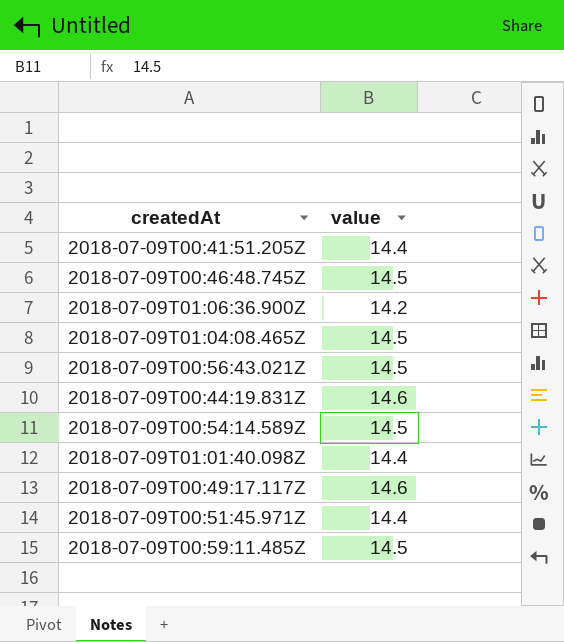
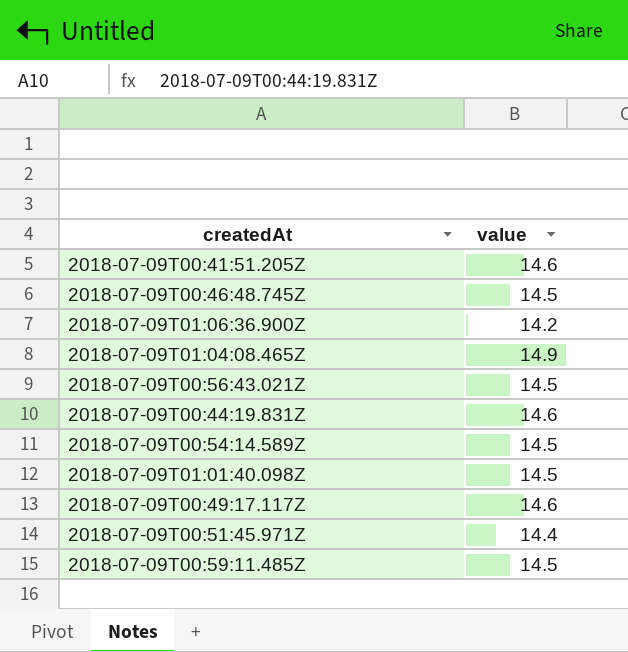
2018-07-09T00:41:51.205Z | value: 14.4 -> 14.6
2018-07-09T01:04:08.465Z | value: 14.5 -> 14.9
2018-07-09T01:01:40.098Z | value: 14.4 -> 14.5

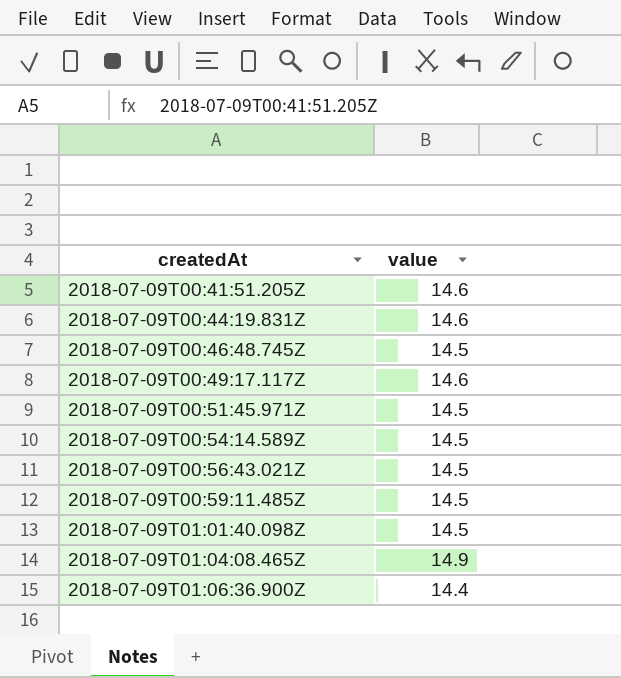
row order: none -> createdAt ascending
2018-07-09T00:51:45.971Z | value: 14.4 -> 14.5
2018-07-09T01:06:36.900Z | value: 14.2 -> 14.4

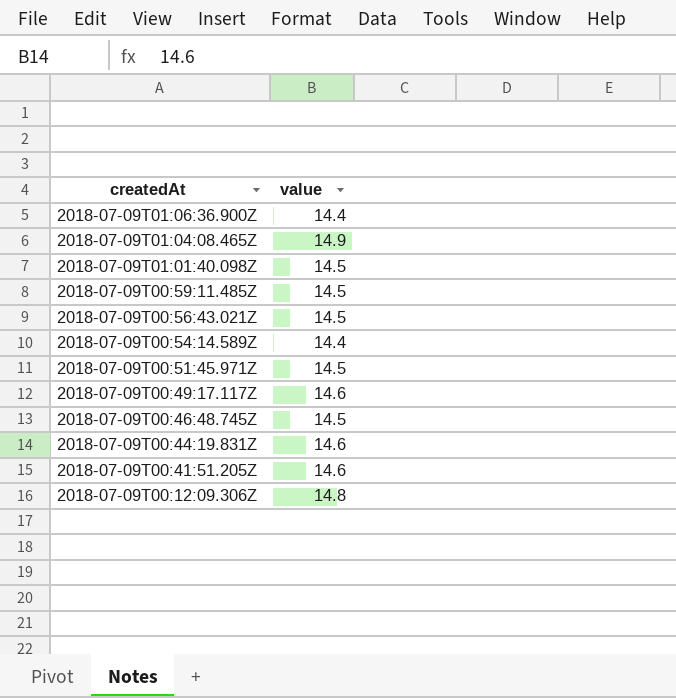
row order: createdAt ascending -> createdAt descending
2018-07-09T00:54:14.589Z | value: 14.5 -> 14.4
row 2018-07-09T00:12:09.306Z: none -> 14.8

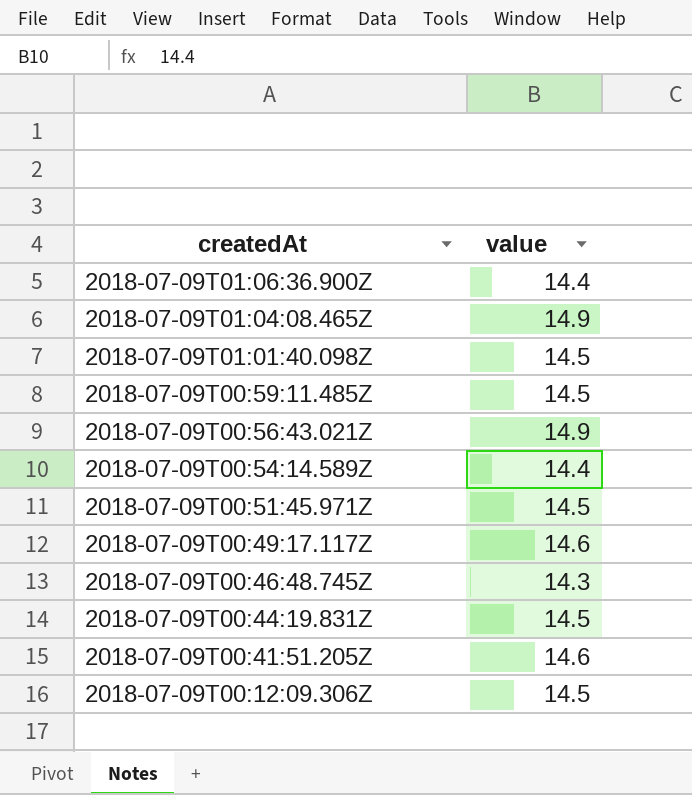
2018-07-09T00:56:43.021Z | value: 14.5 -> 14.9
2018-07-09T00:46:48.745Z | value: 14.5 -> 14.3
2018-07-09T00:44:19.831Z | value: 14.6 -> 14.5
2018-07-09T00:12:09.306Z | value: 14.8 -> 14.5

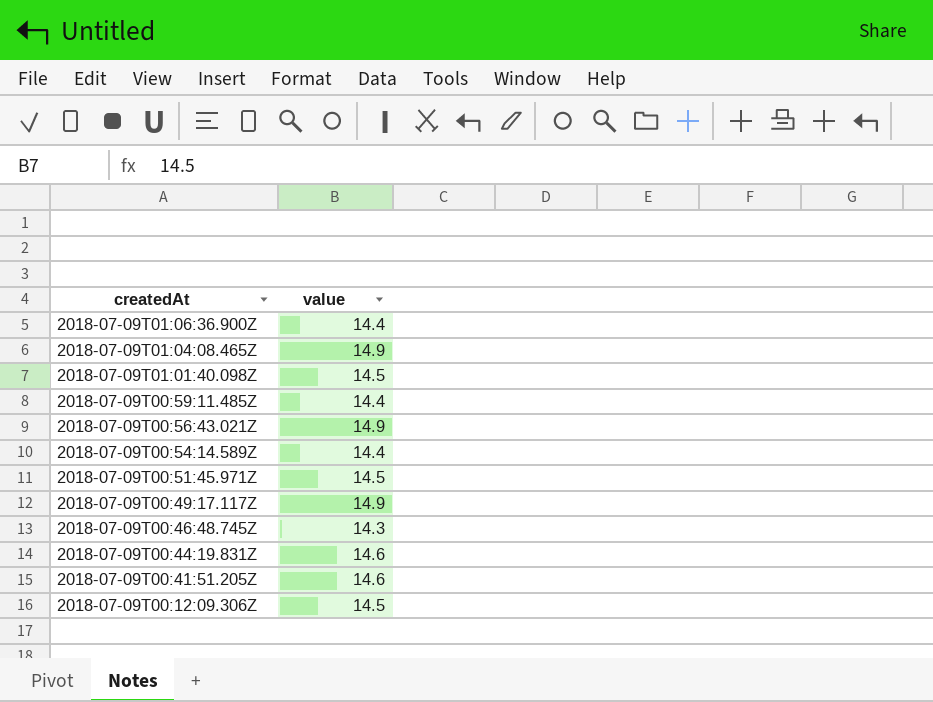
2018-07-09T00:59:11.485Z | value: 14.5 -> 14.4
2018-07-09T00:49:17.117Z | value: 14.6 -> 14.9
2018-07-09T00:44:19.831Z | value: 14.5 -> 14.6

